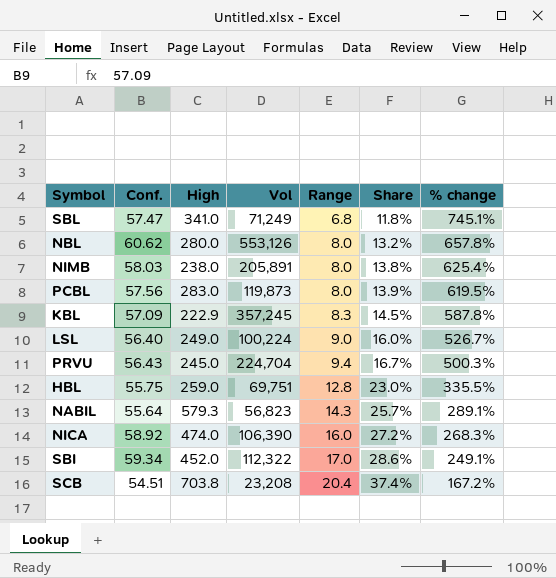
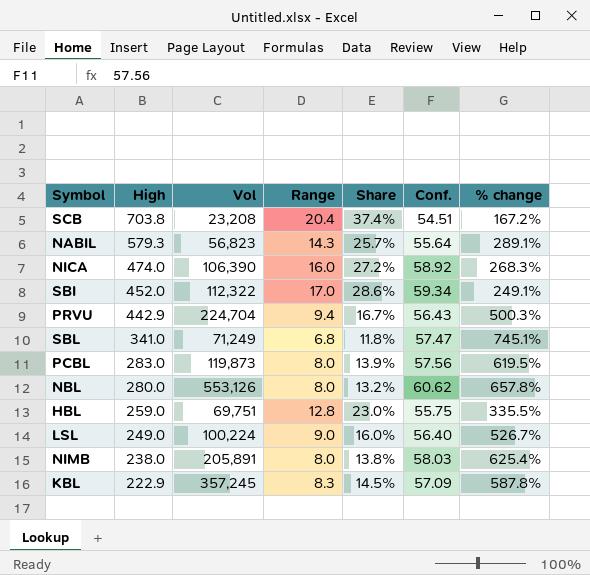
row order: Range ascending -> High descending
column Conf. | position: 2 -> 6
PRVU | High: 245.0 -> 442.9

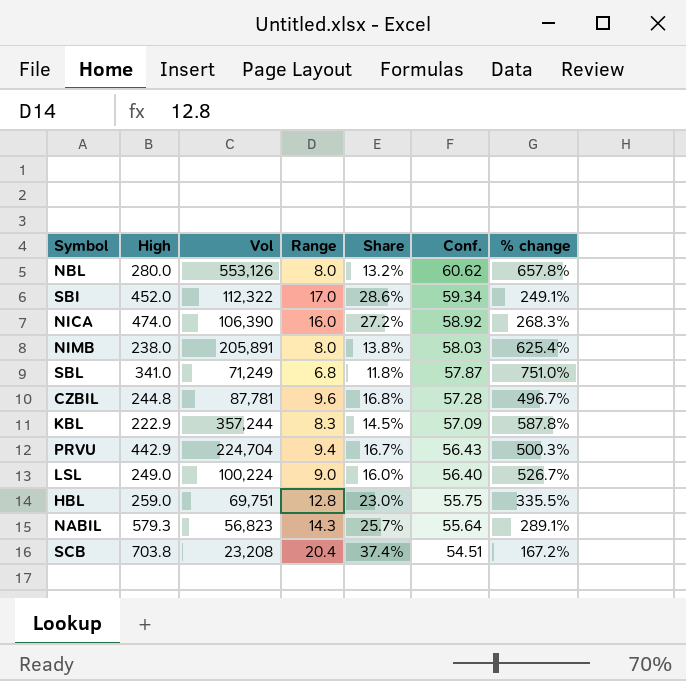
row order: High descending -> Conf. descending
row PCBL: 283.0 | 119,873 | 8.0 | 13.9% | 57.56 | 619.5% -> none
SBL | Conf.: 57.47 -> 57.87
SBL | % change: 745.1% -> 751.0%
row CZBIL: none -> 244.8 | 87,781 | 9.6 | 16.8% | 57.28 | 496.7%
KBL | Vol: 357,245 -> 357,244

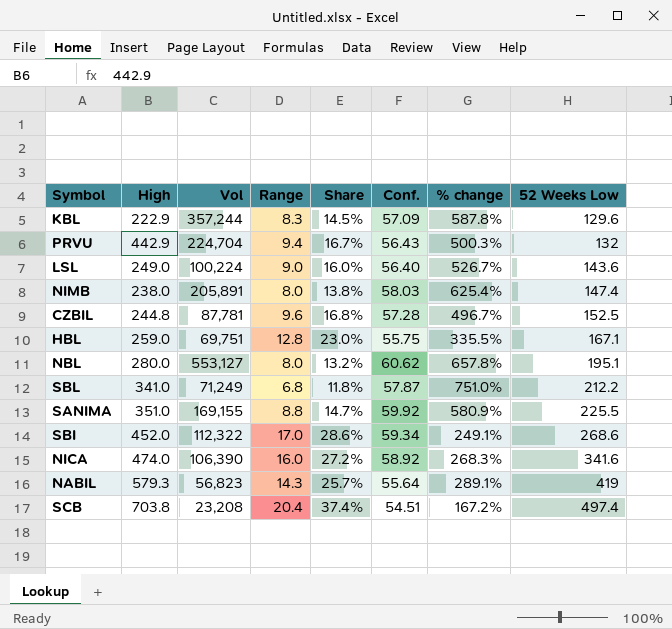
row order: Conf. descending -> 52 Weeks Low ascending
column 52 Weeks Low | position: none -> 8
NBL | Vol: 553,126 -> 553,127
row SANIMA: none -> 351.0 | 169,155 | 8.8 | 14.7% | 59.92 | 580.9% | 225.5

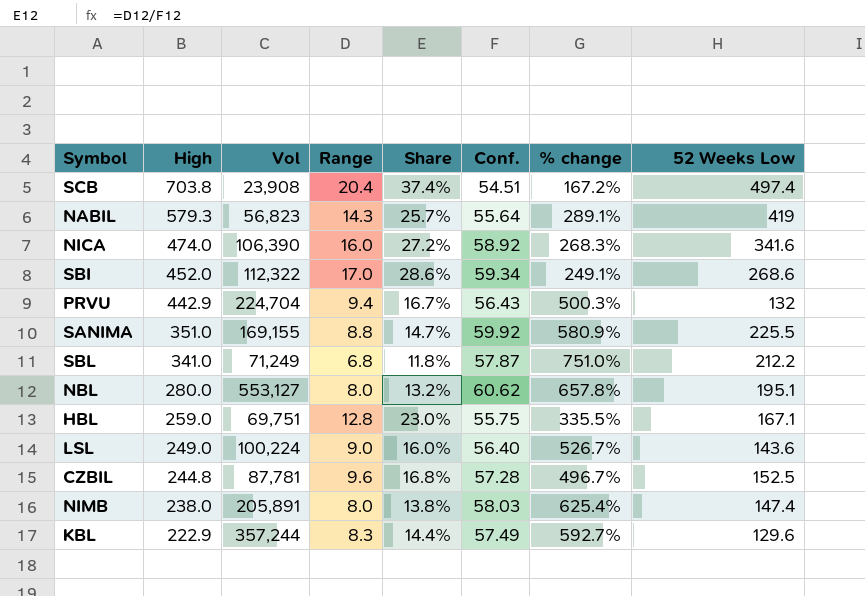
row order: 52 Weeks Low ascending -> High descending
SCB | Vol: 23,208 -> 23,908
KBL | Share: 14.5% -> 14.4%
KBL | Conf.: 57.09 -> 57.49
KBL | % change: 587.8% -> 592.7%

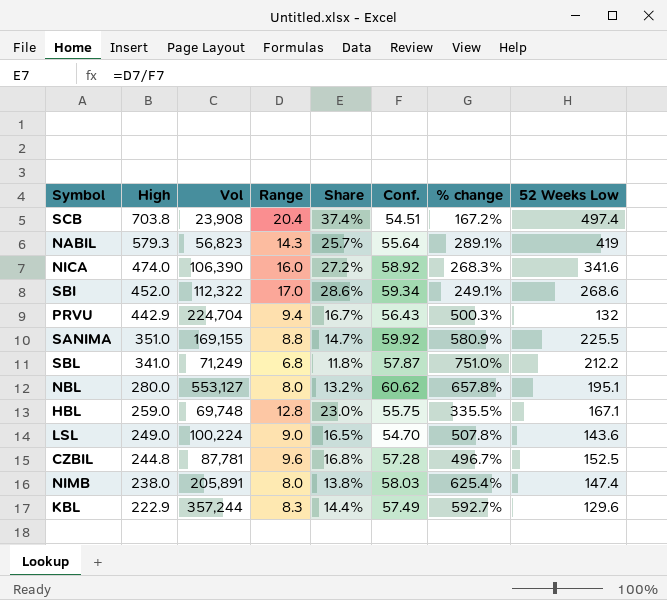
HBL | Vol: 69,751 -> 69,748
LSL | Share: 16.0% -> 16.5%
LSL | Conf.: 56.40 -> 54.70
LSL | % change: 526.7% -> 507.8%

